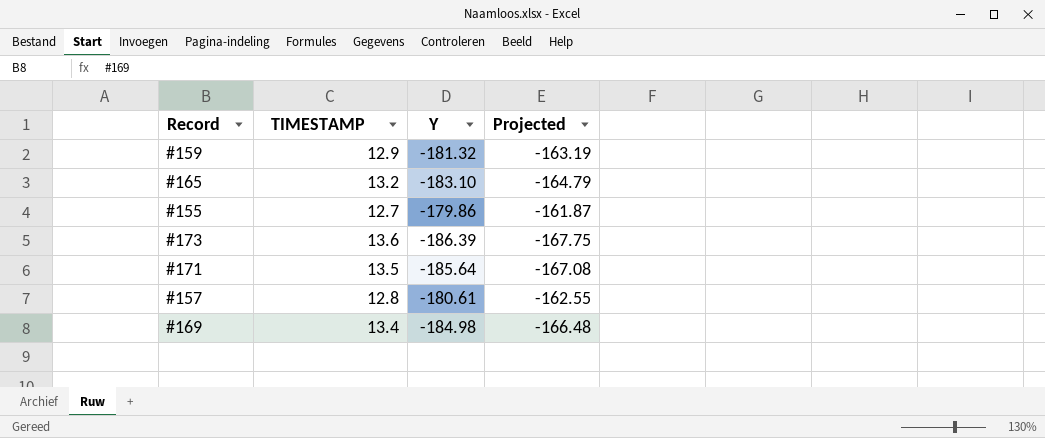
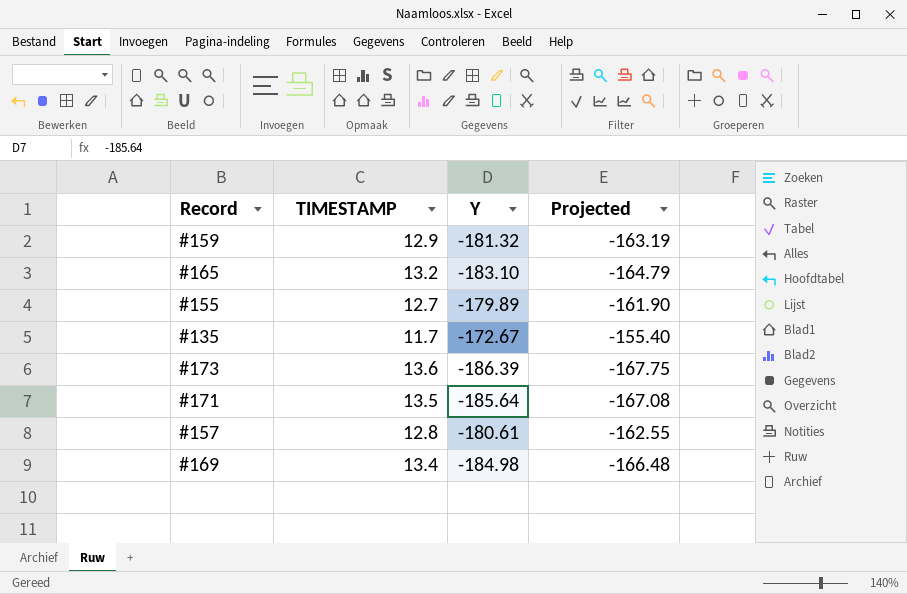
#155 | Y: -179.86 -> -179.89
#155 | Projected: -161.87 -> -161.90
row #135: none -> 11.7 | -172.67 | -155.40

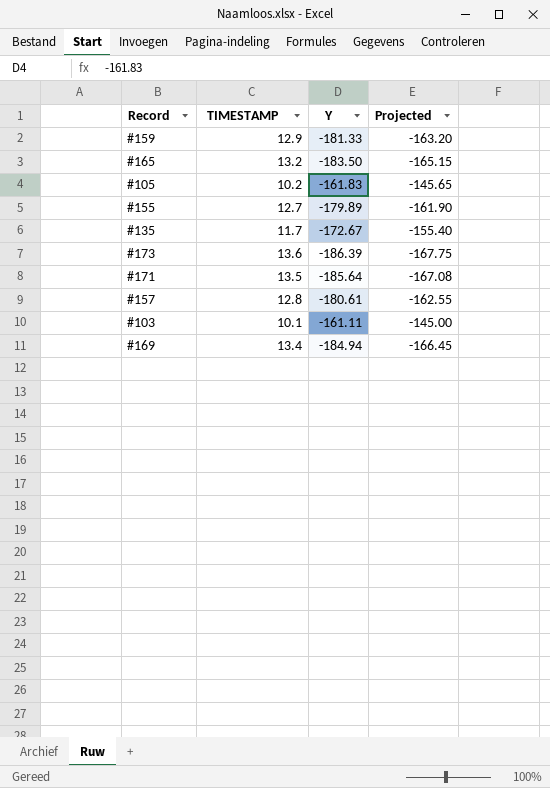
#159 | Y: -181.32 -> -181.33
#159 | Projected: -163.19 -> -163.20
#165 | Y: -183.10 -> -183.50
#165 | Projected: -164.79 -> -165.15
row #105: none -> 10.2 | -161.83 | -145.65
row #103: none -> 10.1 | -161.11 | -145.00
#169 | Y: -184.98 -> -184.94
#169 | Projected: -166.48 -> -166.45

